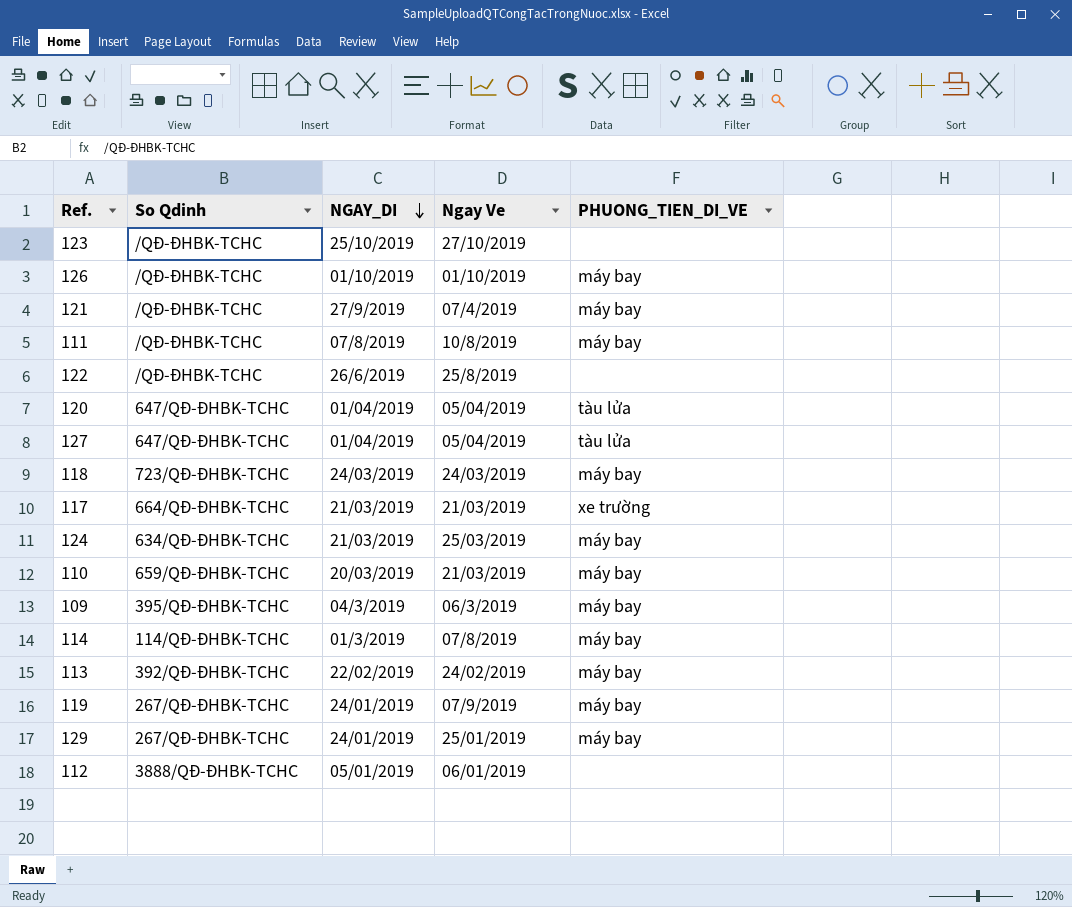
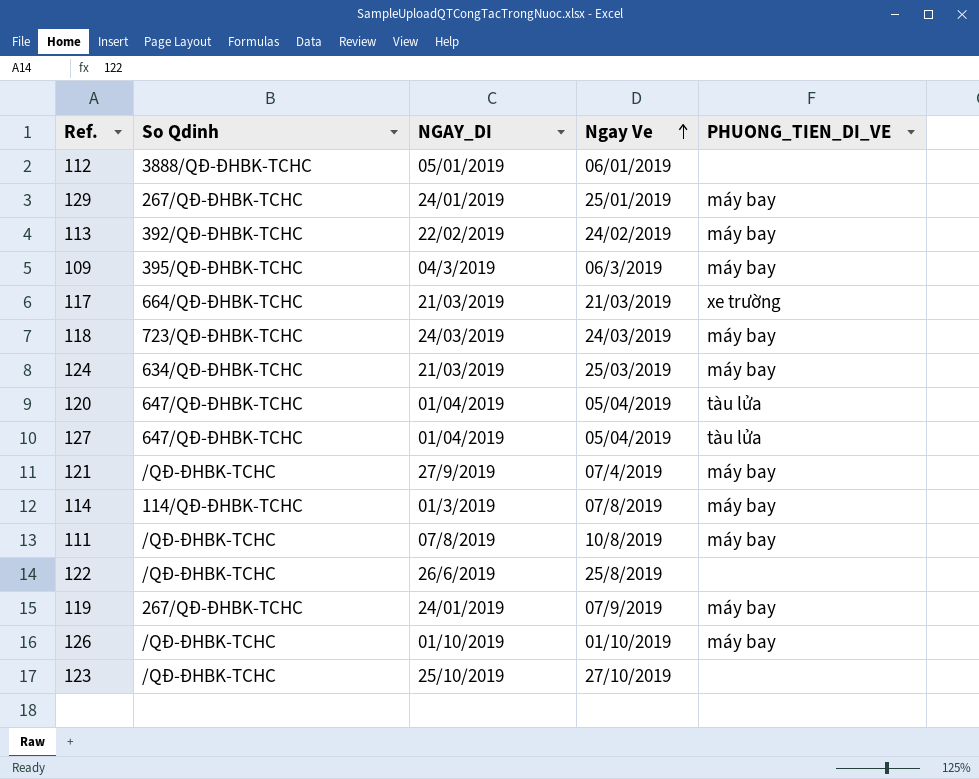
row order: NGAY_DI descending -> Ngay Ve ascending
row 110: 659/QĐ-ĐHBK-TCHC | 20/03/2019 | 21/03/2019 | máy bay -> none

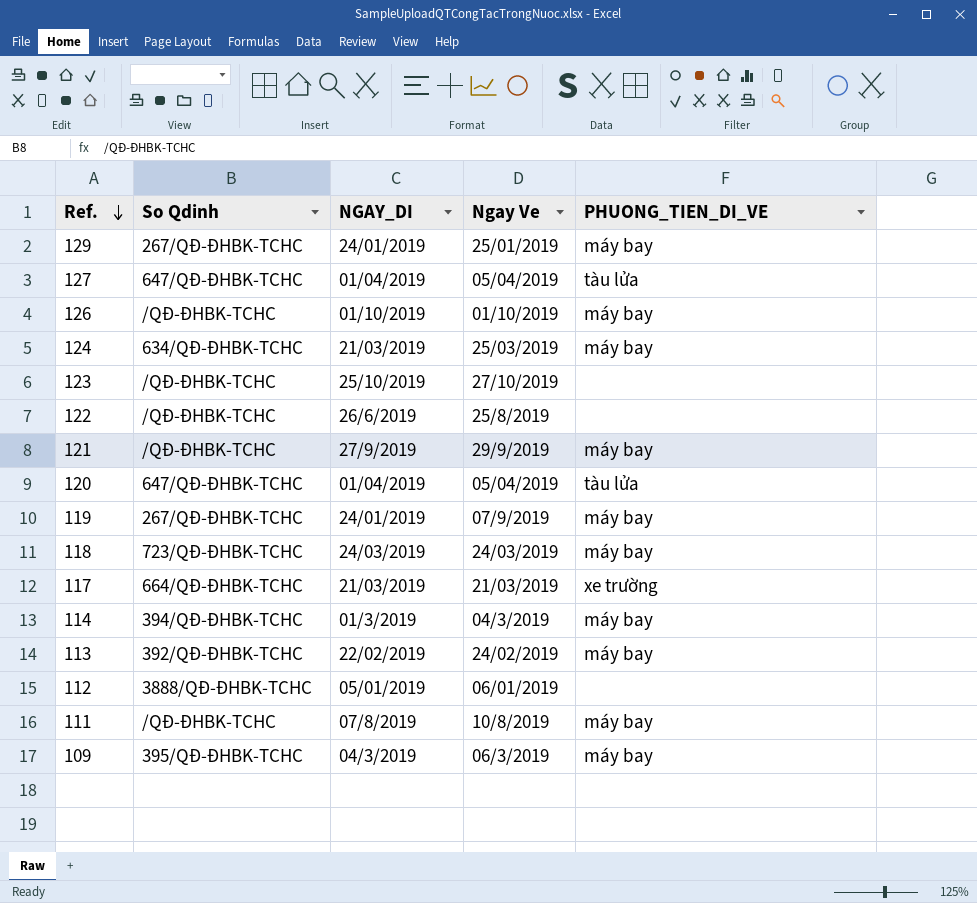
row order: Ngay Ve ascending -> Ref. descending
121 | Ngay Ve: 07/4/2019 -> 29/9/2019
114 | So Qdinh: 114/QĐ-ĐHBK-TCHC -> 394/QĐ-ĐHBK-TCHC
114 | Ngay Ve: 07/8/2019 -> 04/3/2019

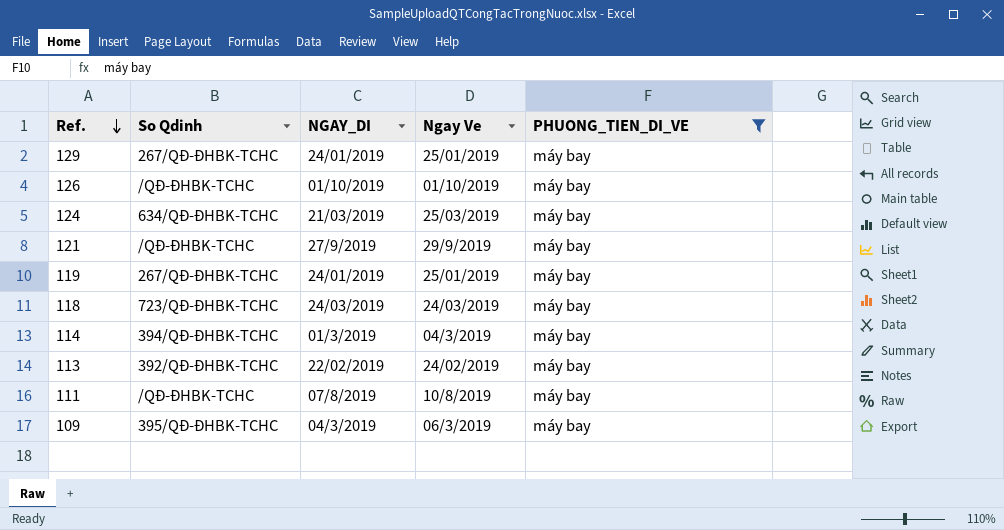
filter: none -> PHUONG_TIEN_DI_VE = máy bay
119 | Ngay Ve: 07/9/2019 -> 25/01/2019

